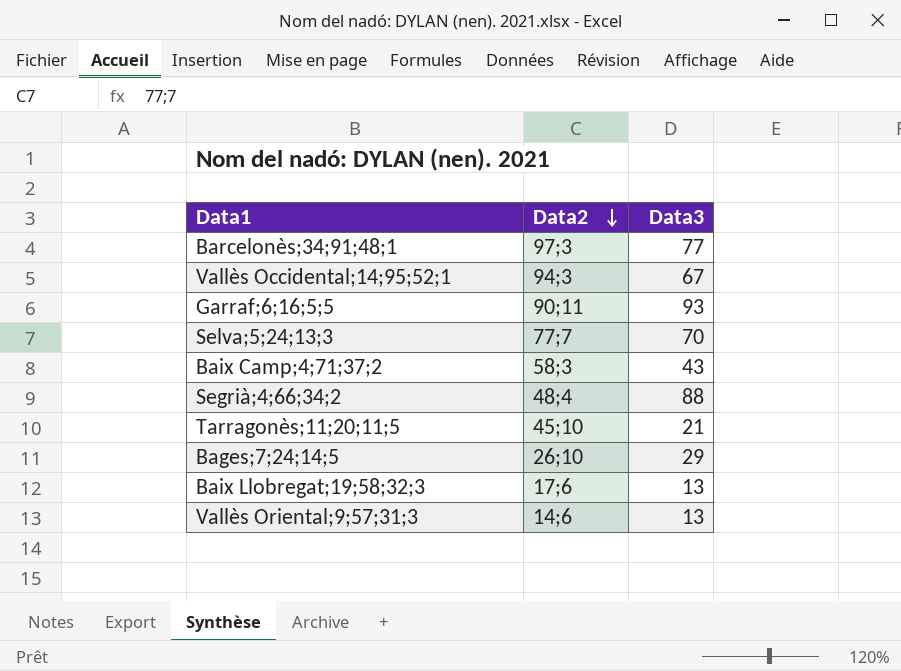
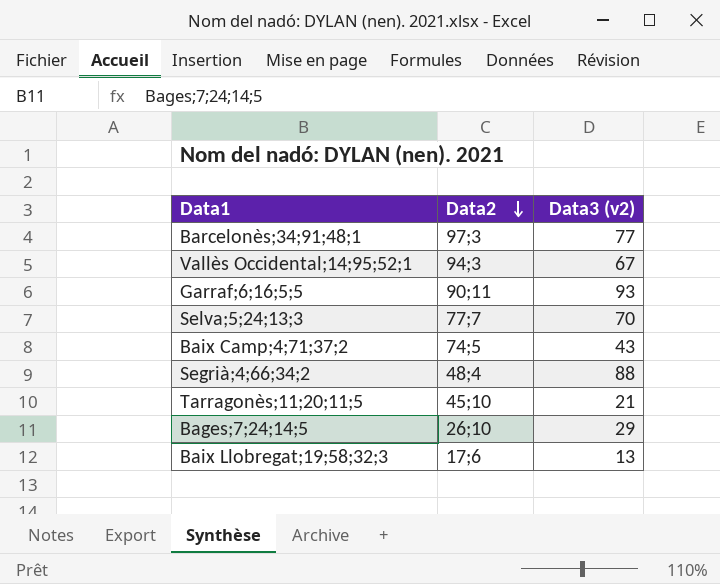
column name: Data3 -> Data3 (v2)
row Vallès Oriental;9;57;31;3: 14;6 | 13 -> none
Baix Camp;4;71;37;2 | Data2: 58;3 -> 74;5

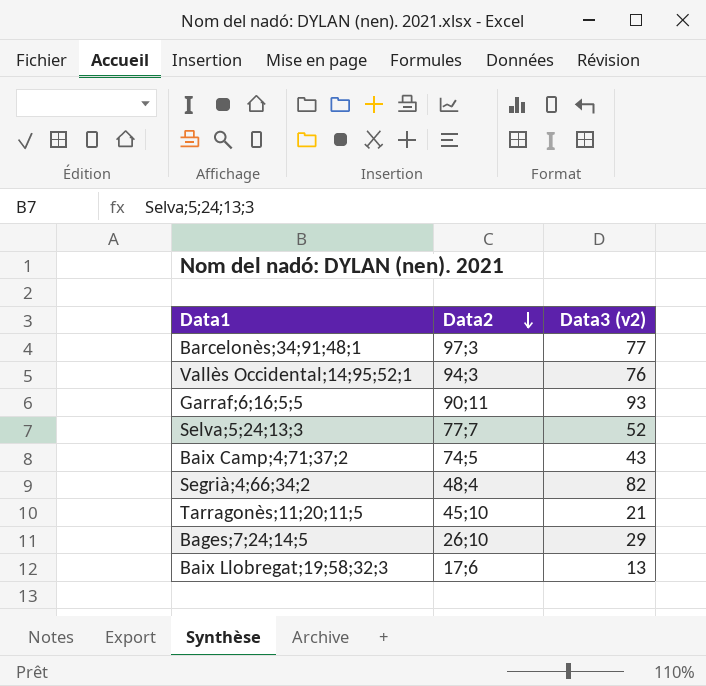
Vallès Occidental;14;95;52;1 | Data3 (v2): 67 -> 76
Selva;5;24;13;3 | Data3 (v2): 70 -> 52
Segrià;4;66;34;2 | Data3 (v2): 88 -> 82

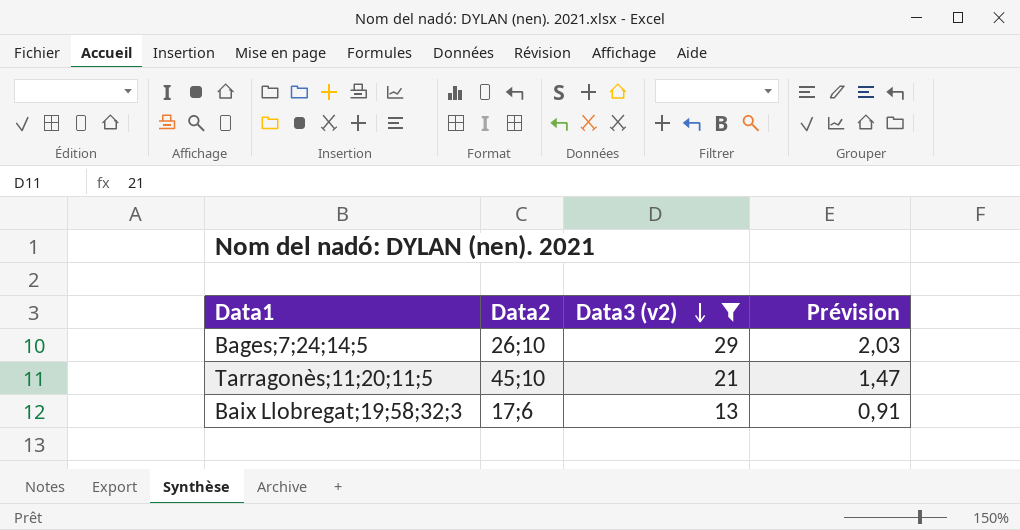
filter: none -> Data3 (v2) <= 29
row order: Data2 descending -> Data3 (v2) descending
column Prévision | formula: none -> [Data3 (v2)] * 0,07

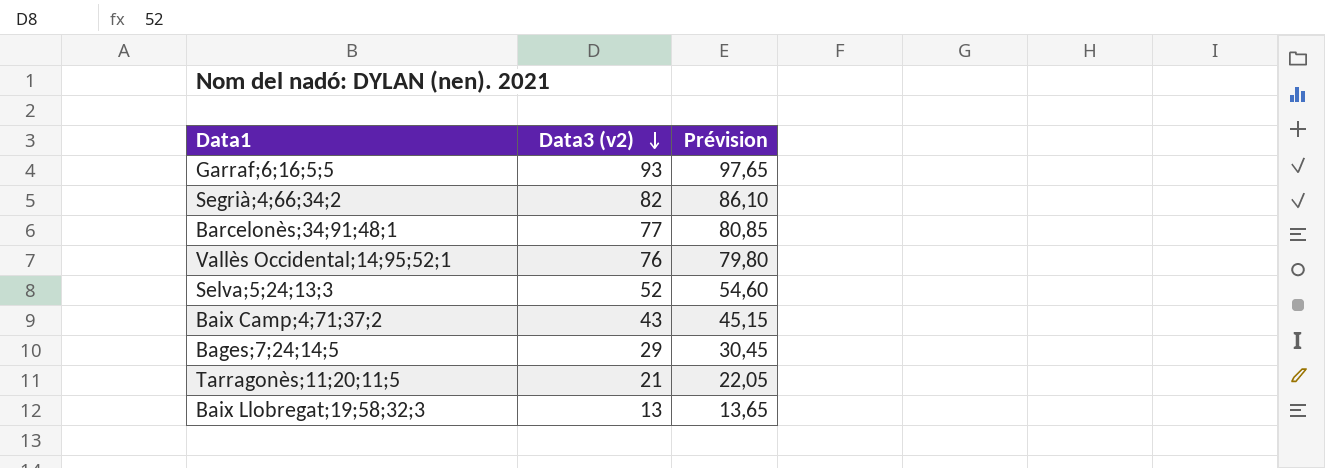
filter: Data3 (v2) <= 29 -> none
column Data2 | position: 2 -> none
column Prévision | formula: [Data3 (v2)] * 0,07 -> [Data3 (v2)] * 1,05

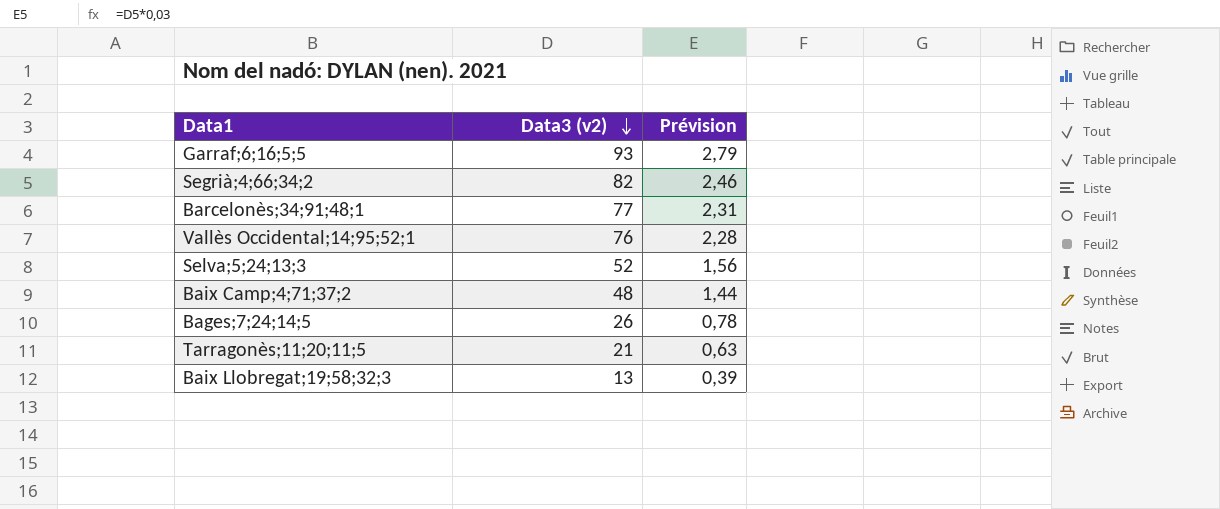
column Prévision | formula: [Data3 (v2)] * 1,05 -> [Data3 (v2)] * 0,03
Baix Camp;4;71;37;2 | Data3 (v2): 43 -> 48
Bages;7;24;14;5 | Data3 (v2): 29 -> 26

